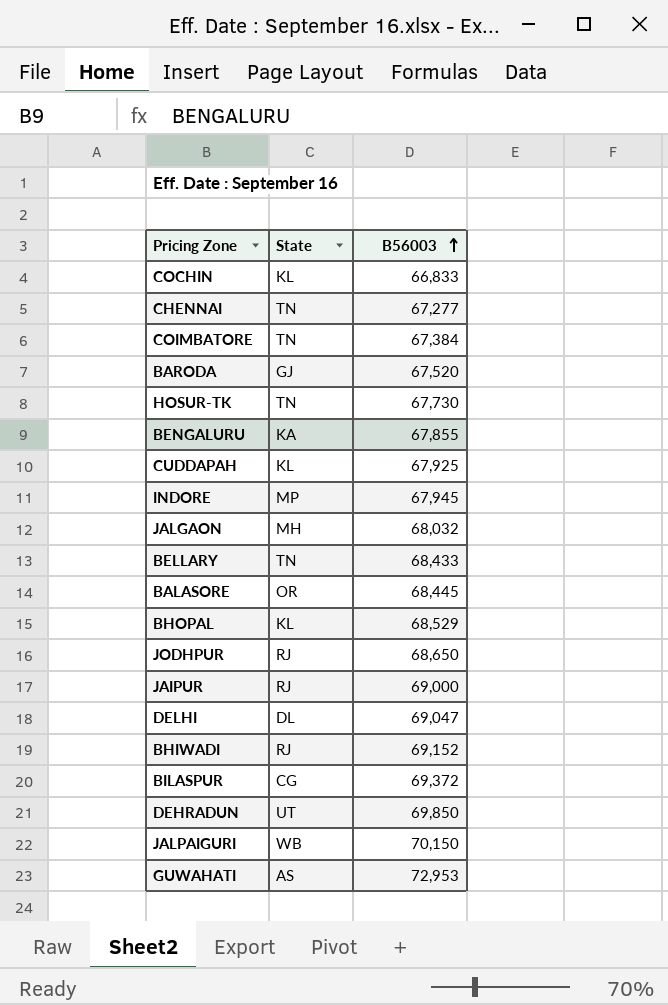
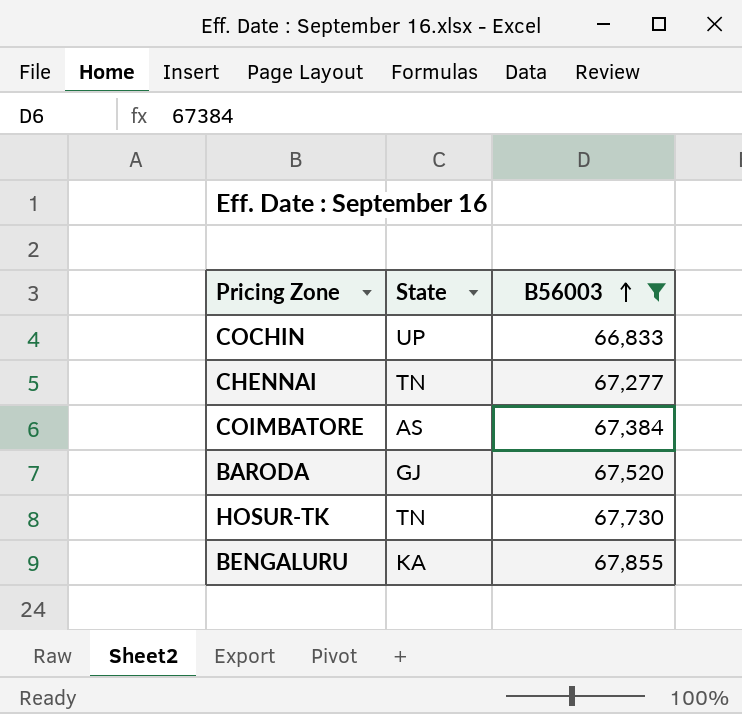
filter: none -> B56003 <= 67,855
COCHIN | State: KL -> UP
COIMBATORE | State: TN -> AS

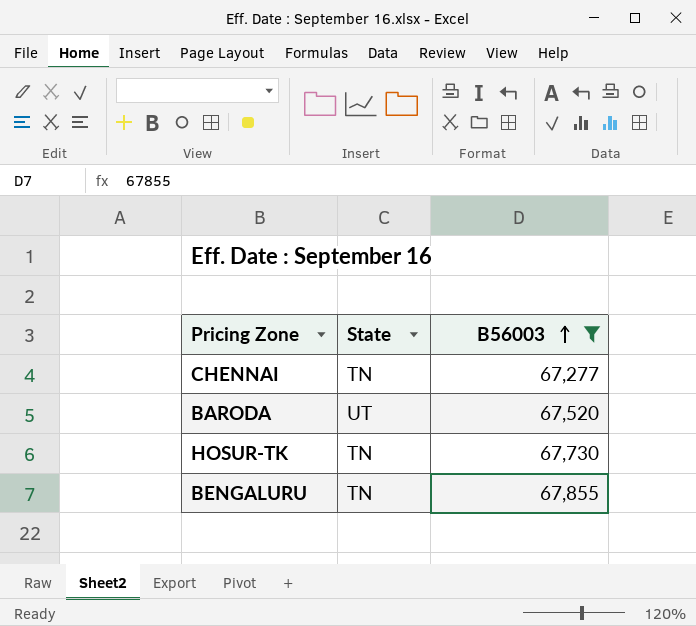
row COCHIN: UP | 66,833 -> none
row COIMBATORE: AS | 67,384 -> none
BARODA | State: GJ -> UT
BENGALURU | State: KA -> TN

